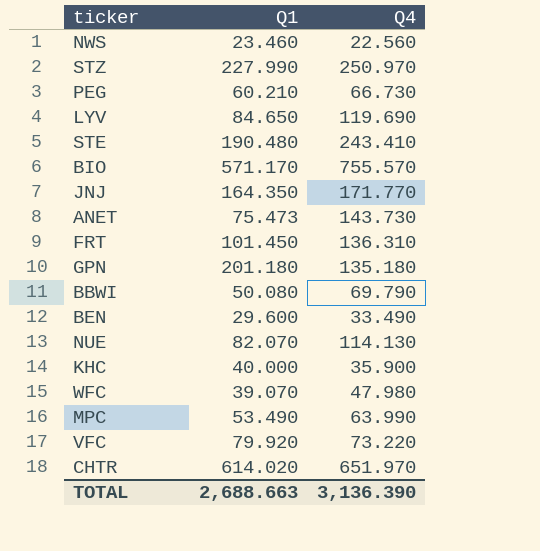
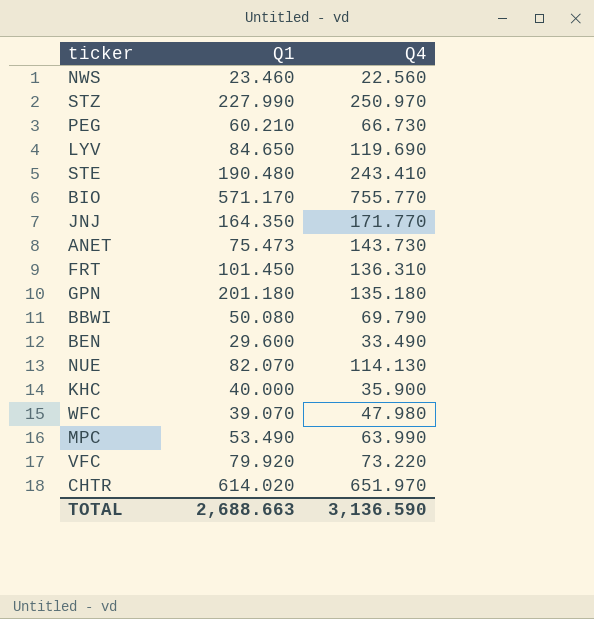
BIO | Q4: 755.570 -> 755.770
TOTAL | Q4: 3,136.390 -> 3,136.590

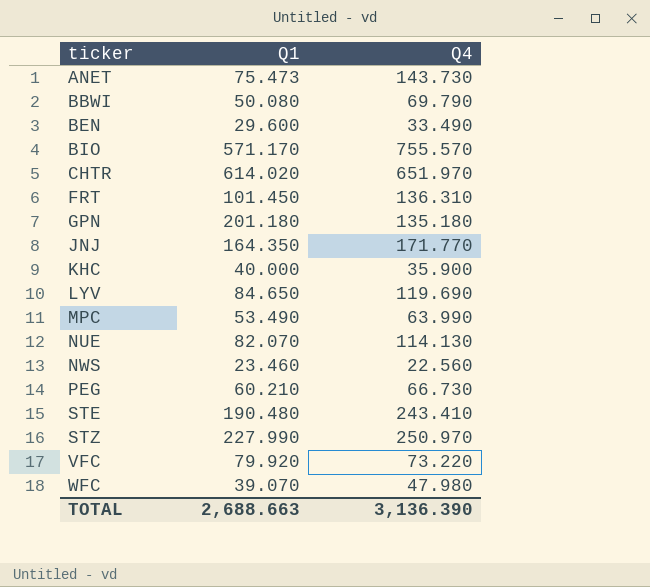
row order: none -> ticker ascending
BIO | Q4: 755.770 -> 755.570
TOTAL | Q4: 3,136.590 -> 3,136.390

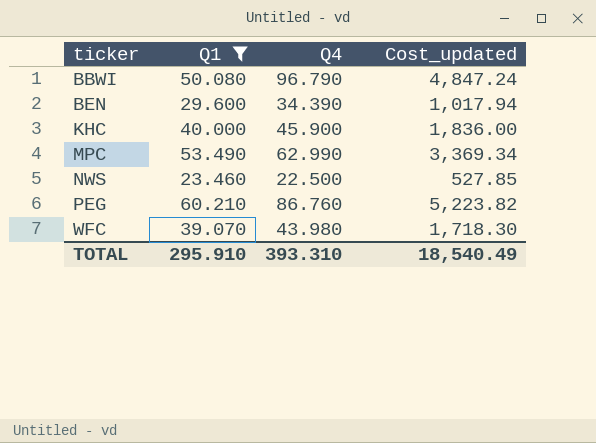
filter: none -> Q1 <= 60.210
column Cost_updated | formula: none -> [Q1] * [Q4]
BBWI | Q4: 69.790 -> 96.790
BEN | Q4: 33.490 -> 34.390
KHC | Q4: 35.900 -> 45.900
MPC | Q4: 63.990 -> 62.990
NWS | Q4: 22.560 -> 22.500
PEG | Q4: 66.730 -> 86.760
WFC | Q4: 47.980 -> 43.980
TOTAL | Q1: 2,688.663 -> 295.910
TOTAL | Q4: 3,136.390 -> 393.310

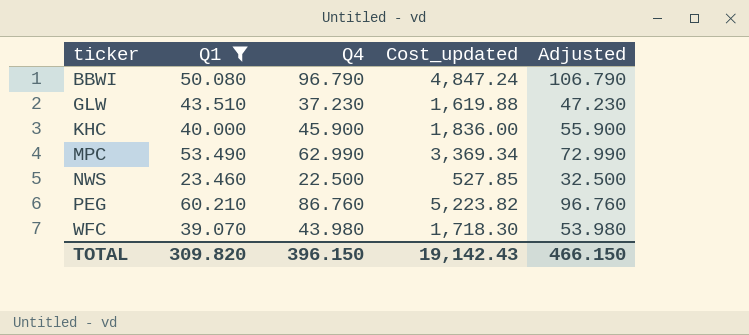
column Adjusted | formula: none -> [Q4] + 10
row BEN: 29.600 | 34.390 | 1,017.94 -> none
row GLW: none -> 43.510 | 37.230 | 1,619.88 | 47.230
TOTAL | Q1: 295.910 -> 309.820
TOTAL | Q4: 393.310 -> 396.150
TOTAL | Cost_updated: 18,540.49 -> 19,142.43

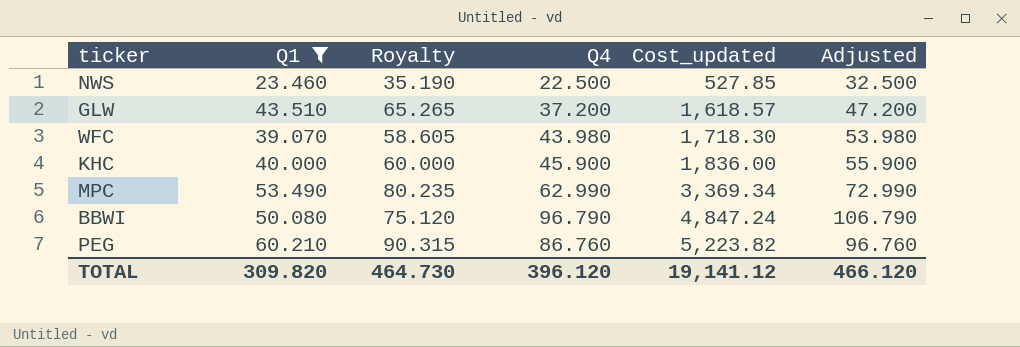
row order: ticker ascending -> Cost_updated ascending
column Royalty | formula: none -> [Q1] * 1.5
GLW | Q4: 37.230 -> 37.200
GLW | Cost_updated: 1,619.88 -> 1,618.57
GLW | Adjusted: 47.230 -> 47.200
TOTAL | Q4: 396.150 -> 396.120
TOTAL | Cost_updated: 19,142.43 -> 19,141.12
TOTAL | Adjusted: 466.150 -> 466.120

